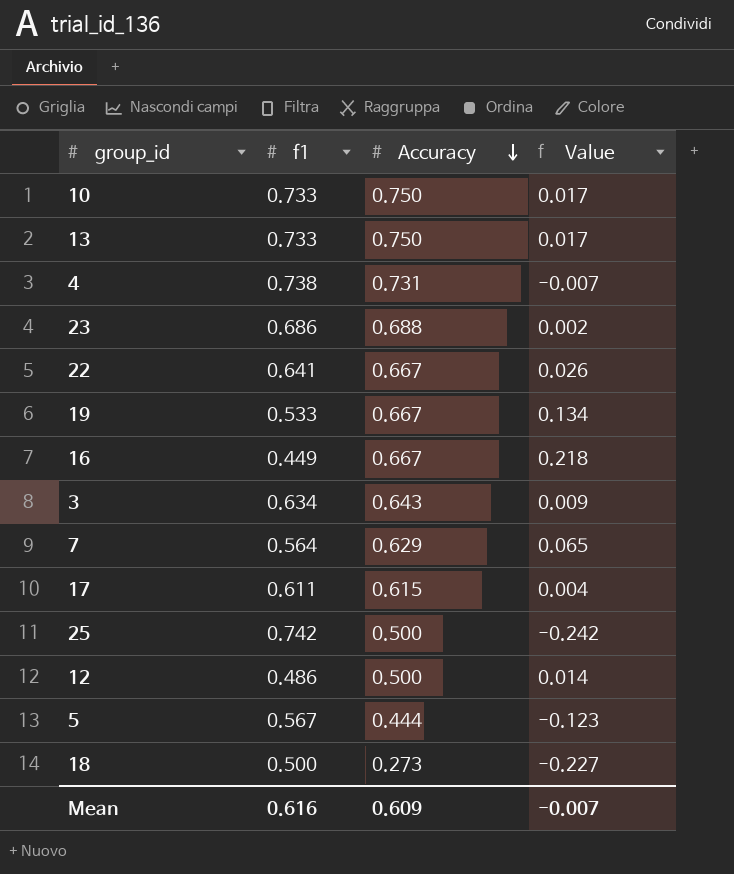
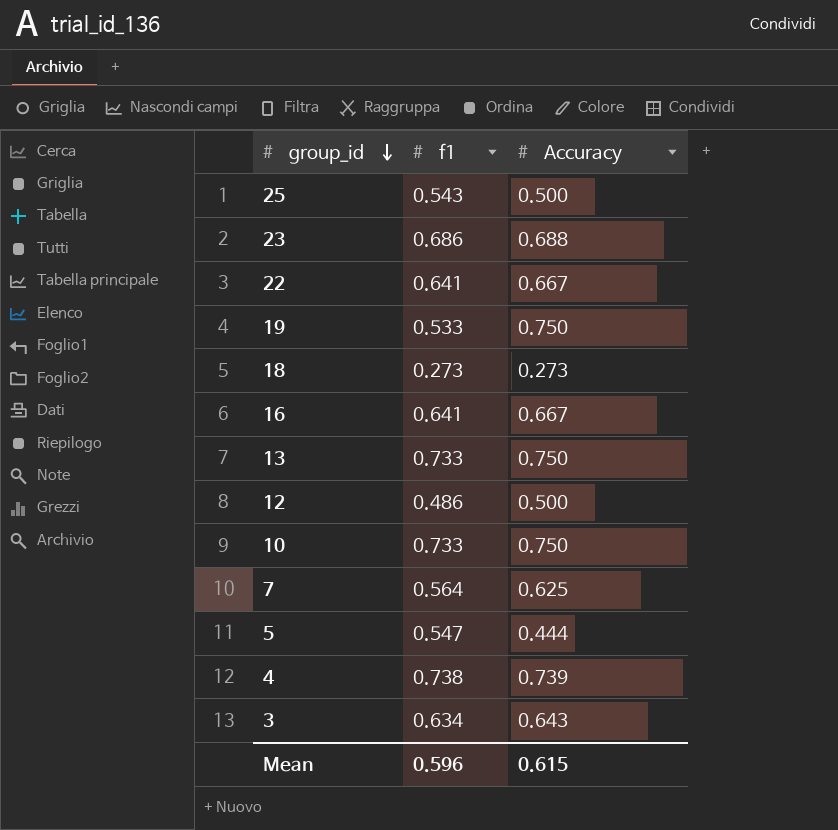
row order: Accuracy descending -> group_id descending
column Value | formula: [Accuracy] - [f1] -> none
row 17: 0.611 | 0.615 | 0.004 -> none
25 | f1: 0.742 -> 0.543
19 | Accuracy: 0.667 -> 0.750
18 | f1: 0.500 -> 0.273
16 | f1: 0.449 -> 0.641
7 | Accuracy: 0.629 -> 0.625
5 | f1: 0.567 -> 0.547
4 | Accuracy: 0.731 -> 0.739
Mean | f1: 0.616 -> 0.596
Mean | Accuracy: 0.609 -> 0.615

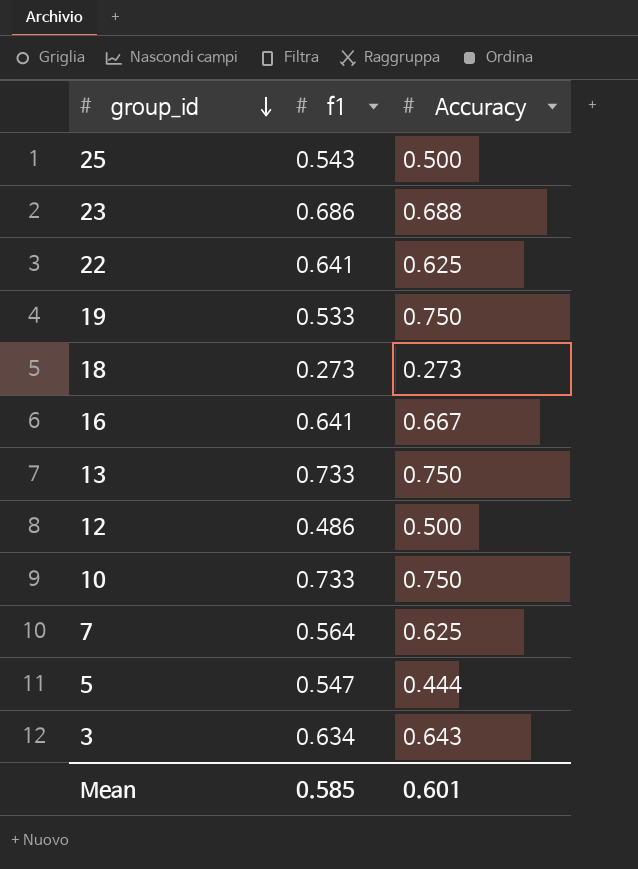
row 4: 0.738 | 0.739 -> none
22 | Accuracy: 0.667 -> 0.625
Mean | f1: 0.596 -> 0.585
Mean | Accuracy: 0.615 -> 0.601

